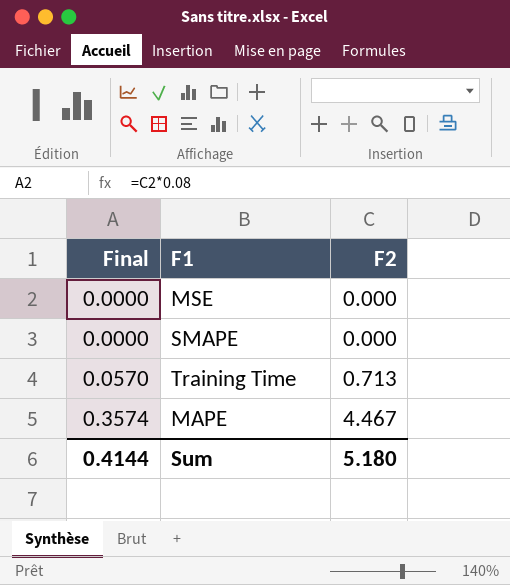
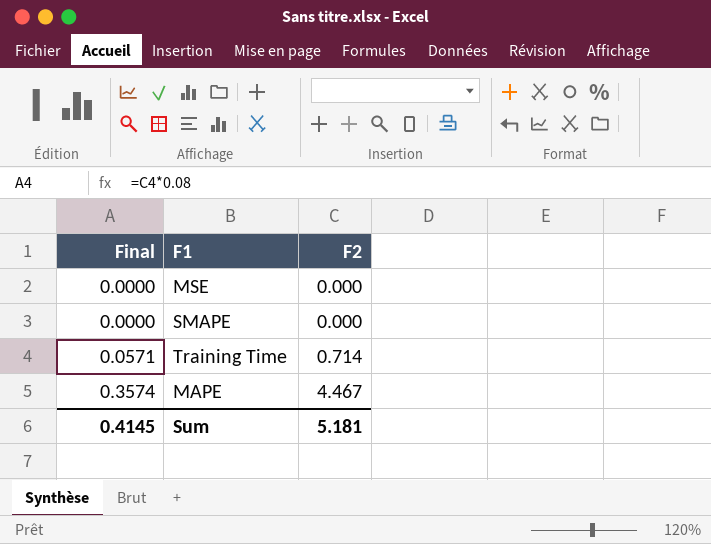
Training Time | Final: 0.0570 -> 0.0571
Training Time | F2: 0.713 -> 0.714
Sum | Final: 0.4144 -> 0.4145
Sum | F2: 5.180 -> 5.181

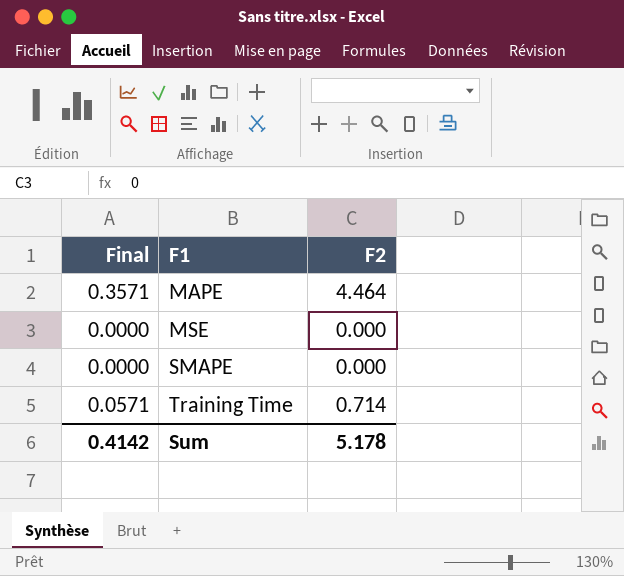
row order: Final ascending -> F1 ascending
MAPE | Final: 0.3574 -> 0.3571
MAPE | F2: 4.467 -> 4.464
Sum | Final: 0.4145 -> 0.4142
Sum | F2: 5.181 -> 5.178

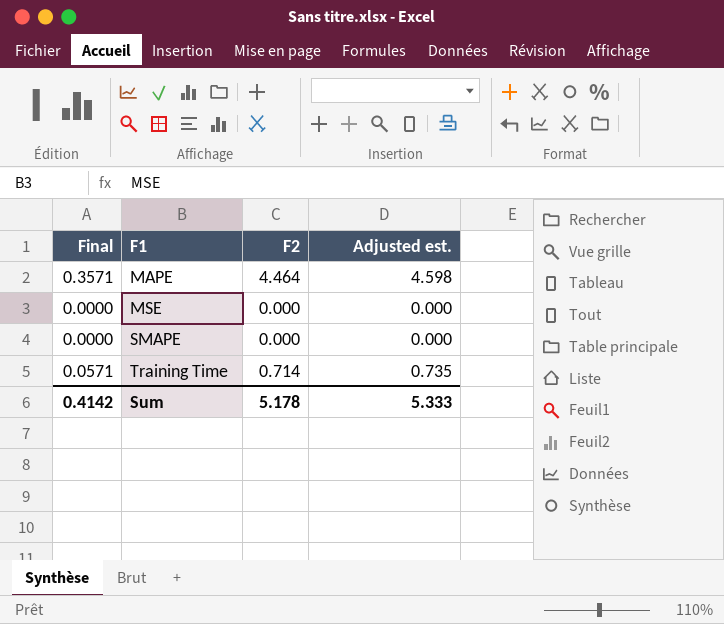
column Adjusted est. | formula: none -> [F2] * 1.03

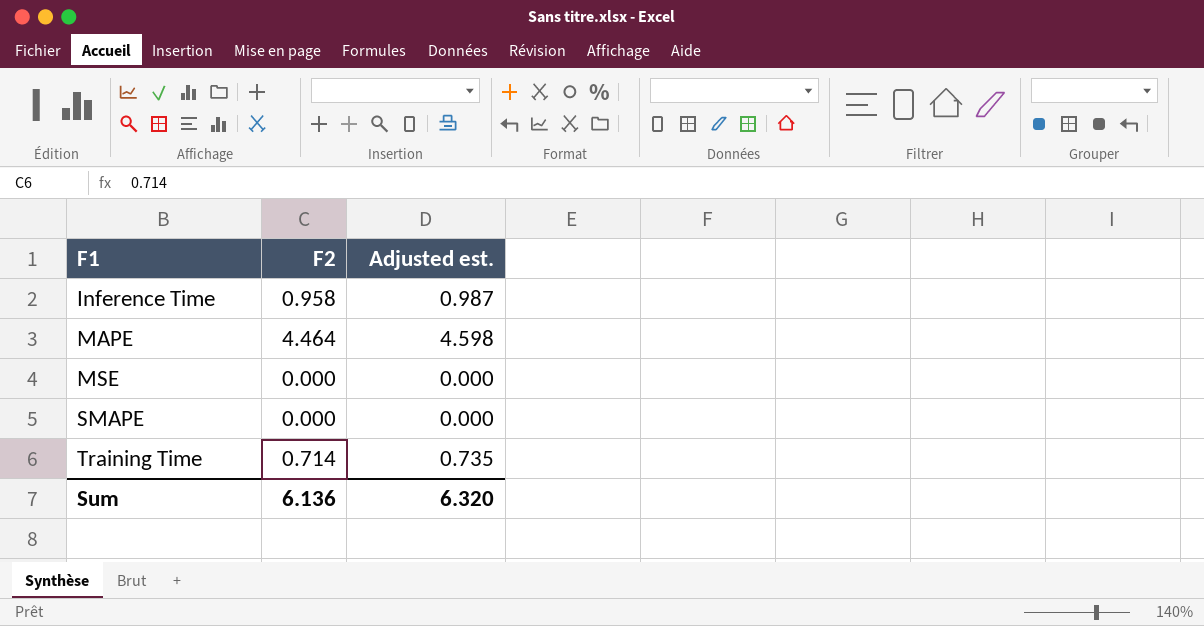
column Final | formula: [F2] * 0.08 -> none
row Inference Time: none -> 0.958 | 0.987
Sum | F2: 5.178 -> 6.136
Sum | Adjusted est.: 5.333 -> 6.320

